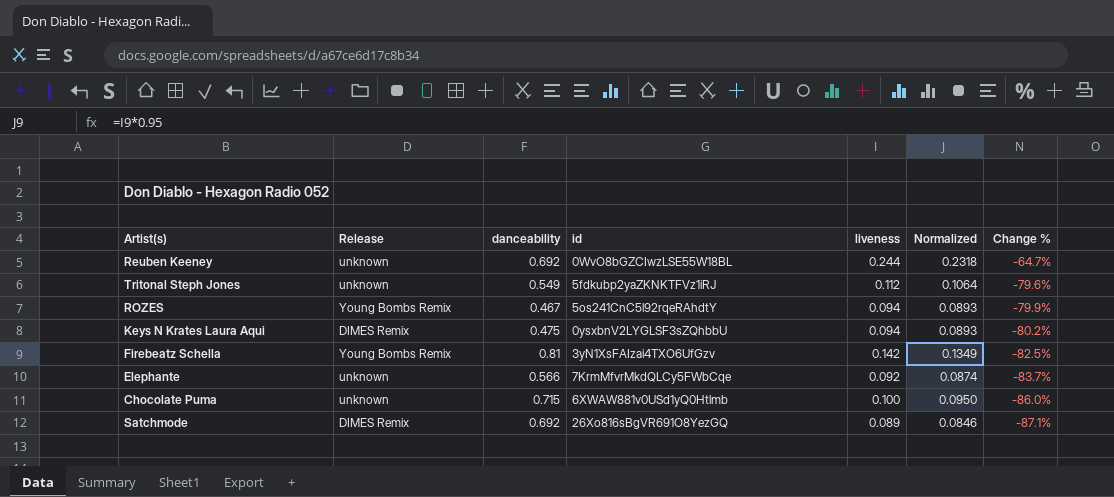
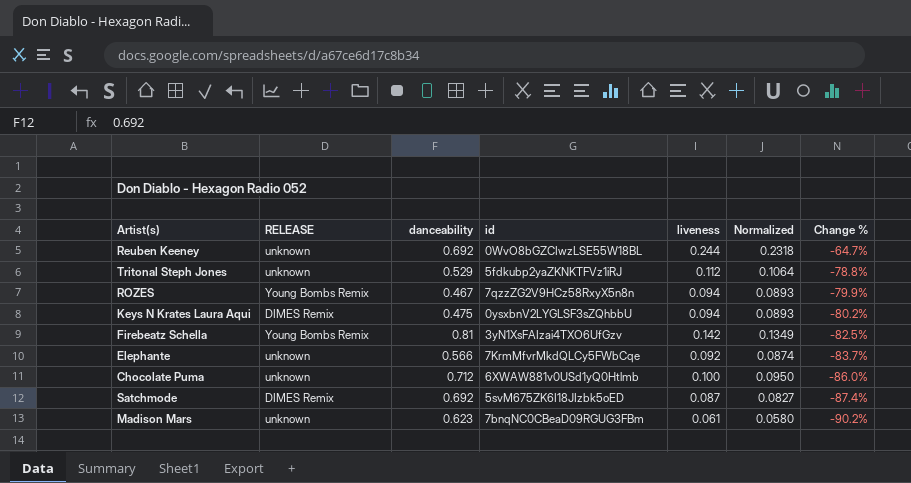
column name: Release -> RELEASE
Tritonal Steph Jones | danceability: 0.549 -> 0.529
Tritonal Steph Jones | Change %: -79.6% -> -78.8%
ROZES | id: 5os241CnC5l92rqeRAhdtY -> 7qzzZG2V9HCz58RxyX5n8n
Chocolate Puma | danceability: 0.715 -> 0.712
Satchmode | id: 26Xo816sBgVR691O8YezGQ -> 5svM675ZK6I18JIzbk5oED
Satchmode | liveness: 0.089 -> 0.087
Satchmode | Normalized: 0.0846 -> 0.0827
Satchmode | Change %: -87.1% -> -87.4%
row Madison Mars: none -> unknown | 0.623 | 7bnqNC0CBeaD09RGUG3FBm | 0.061 | 0.0580 | -90.2%

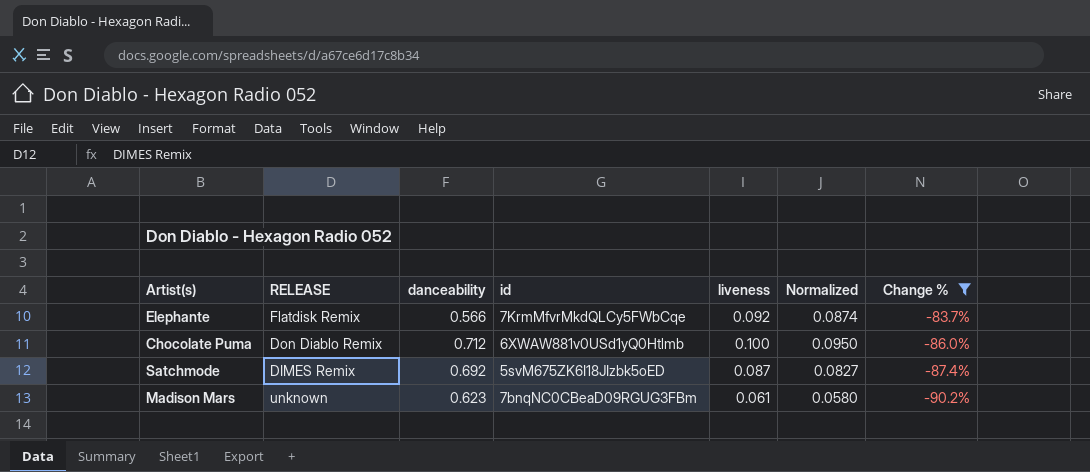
filter: none -> Change % <= -83.7%
Elephante | RELEASE: unknown -> Flatdisk Remix
Chocolate Puma | RELEASE: unknown -> Don Diablo Remix

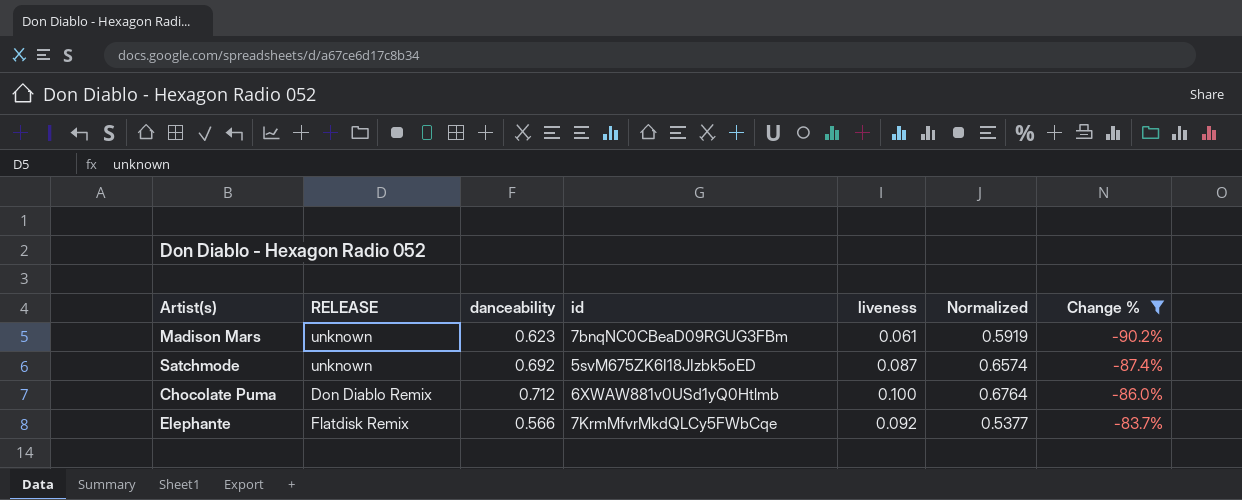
row order: Change % descending -> Change % ascending
column Normalized | formula: [liveness] * 0.95 -> [danceability] * 0.95
Satchmode | RELEASE: DIMES Remix -> unknown

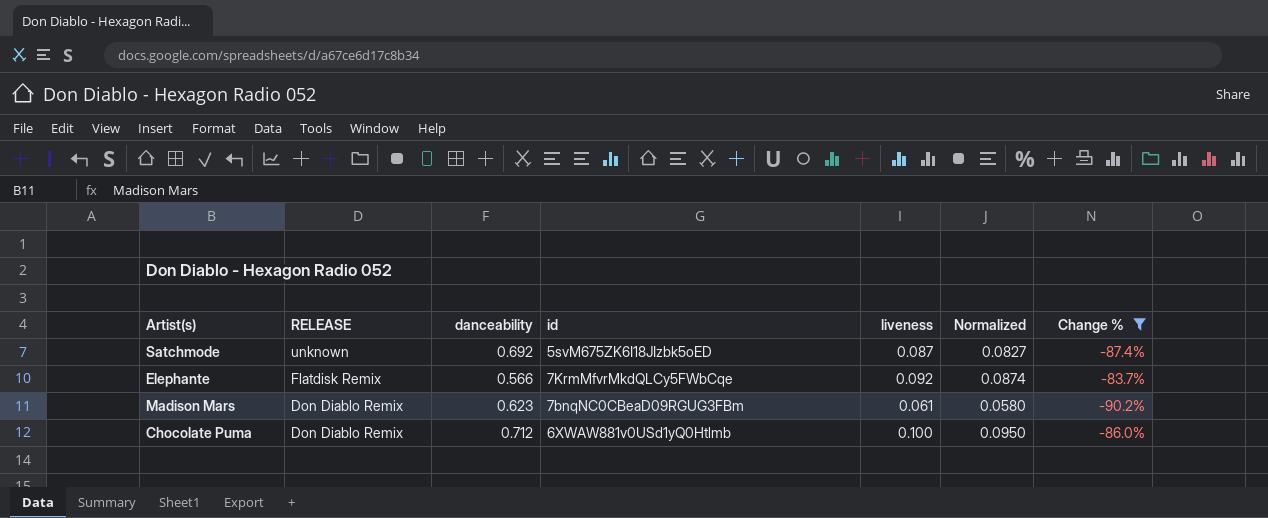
row order: Change % ascending -> RELEASE descending
column Normalized | formula: [danceability] * 0.95 -> [liveness] * 0.95
Madison Mars | RELEASE: unknown -> Don Diablo Remix

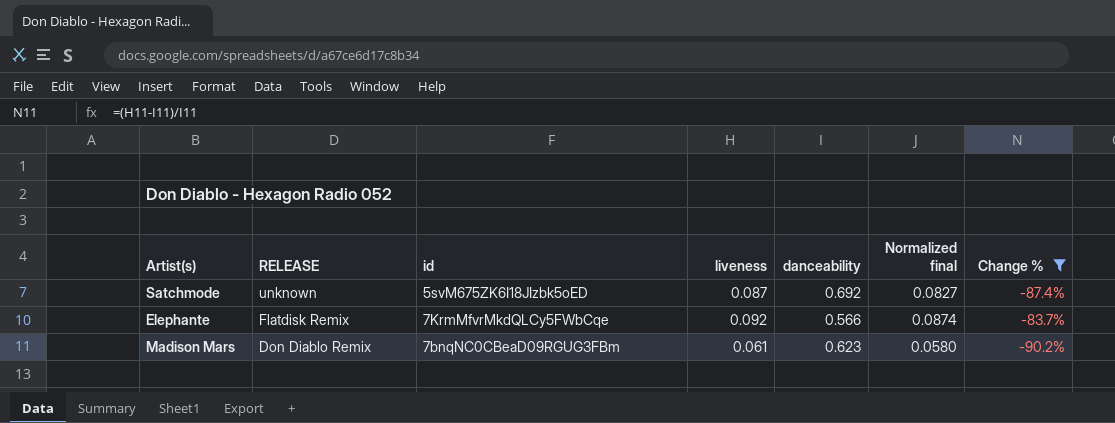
column danceability | position: 3 -> 5
column name: Normalized -> Normalized final
row Chocolate Puma: Don Diablo Remix | 0.712 | 6XWAW881v0USd1yQ0Htlmb | 0.100 | 0.0950 | -86.0% -> none

